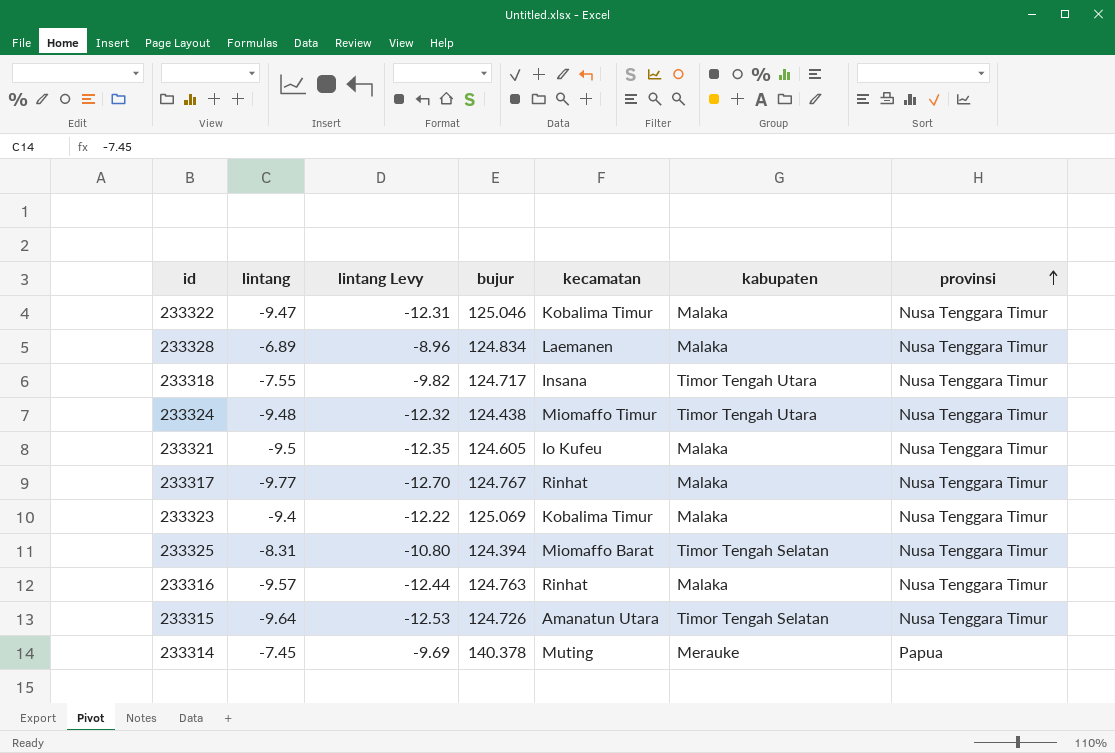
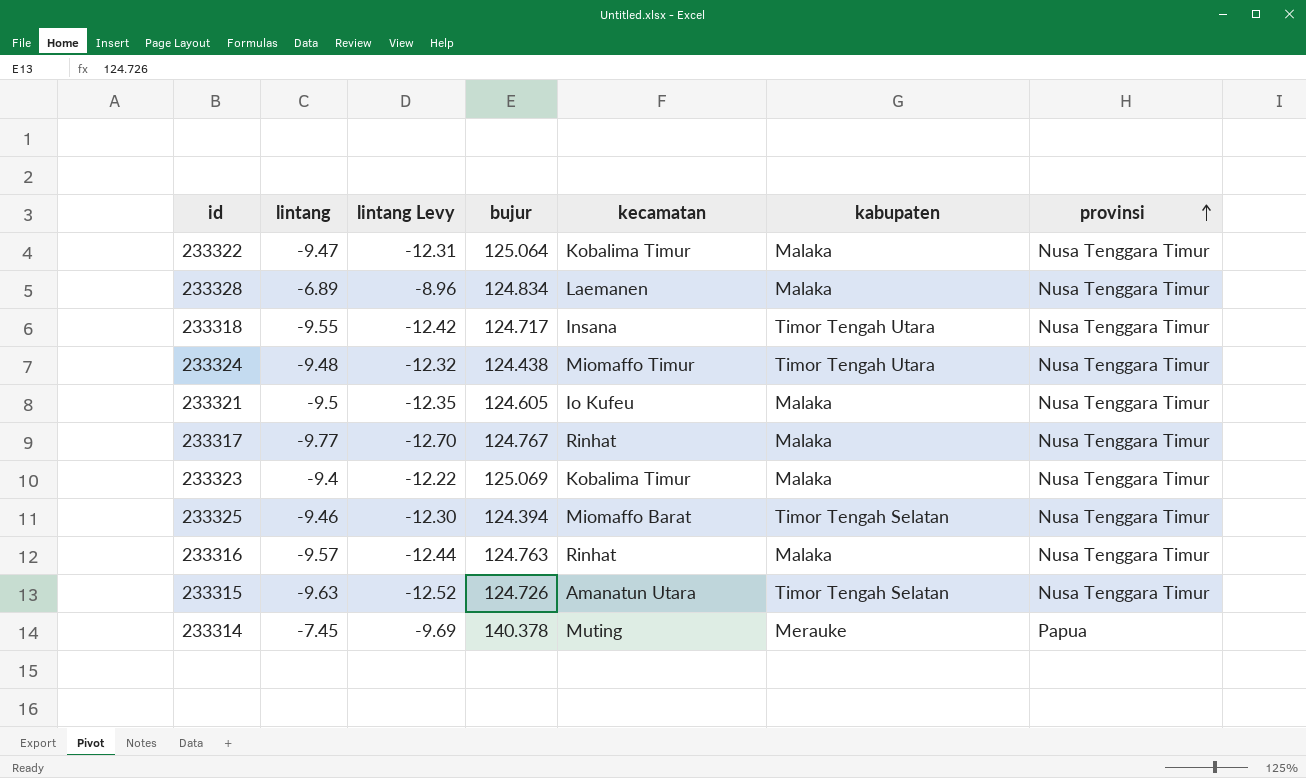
233322 | bujur: 125.046 -> 125.064
233318 | lintang: -7.55 -> -9.55
233318 | lintang Levy: -9.82 -> -12.42
233325 | lintang: -8.31 -> -9.46
233325 | lintang Levy: -10.80 -> -12.30
233315 | lintang: -9.64 -> -9.63
233315 | lintang Levy: -12.53 -> -12.52

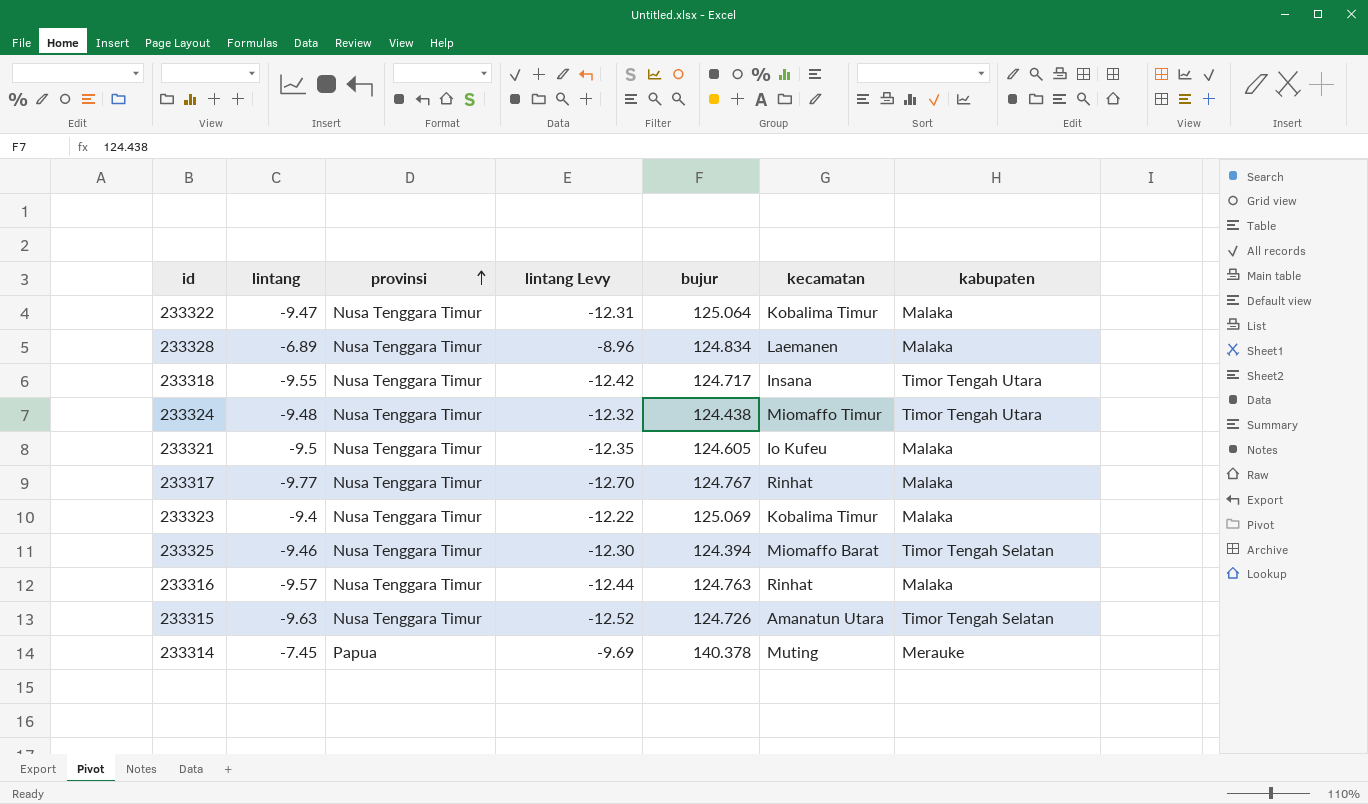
column provinsi | position: 7 -> 3

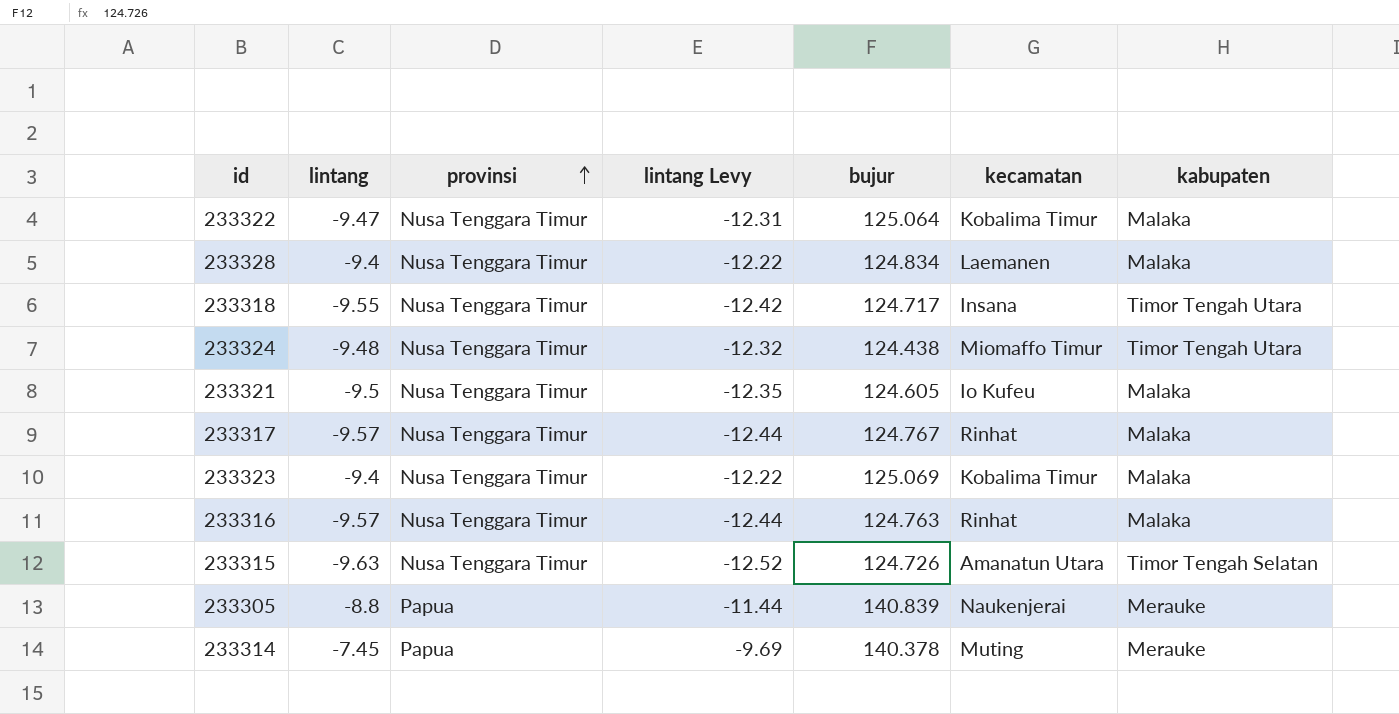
row 233325: -9.46 | Nusa Tenggara Timur | -12.30 | 124.394 | Miomaffo Barat | Timor Tengah Selatan -> none
233328 | lintang: -6.89 -> -9.4
233328 | lintang Levy: -8.96 -> -12.22
233317 | lintang: -9.77 -> -9.57
233317 | lintang Levy: -12.70 -> -12.44
row 233305: none -> -8.8 | Papua | -11.44 | 140.839 | Naukenjerai | Merauke

